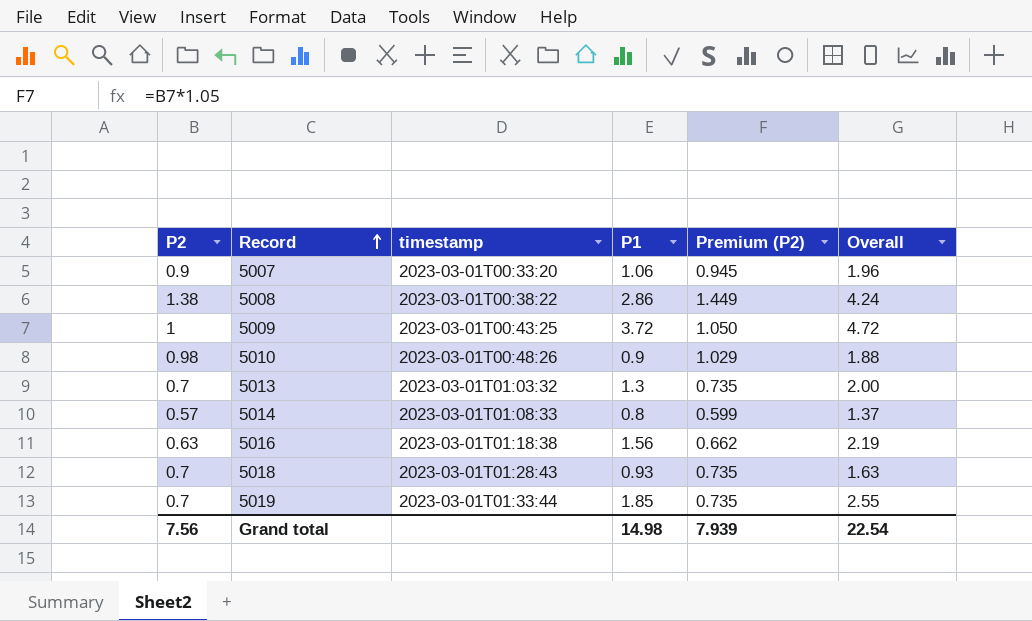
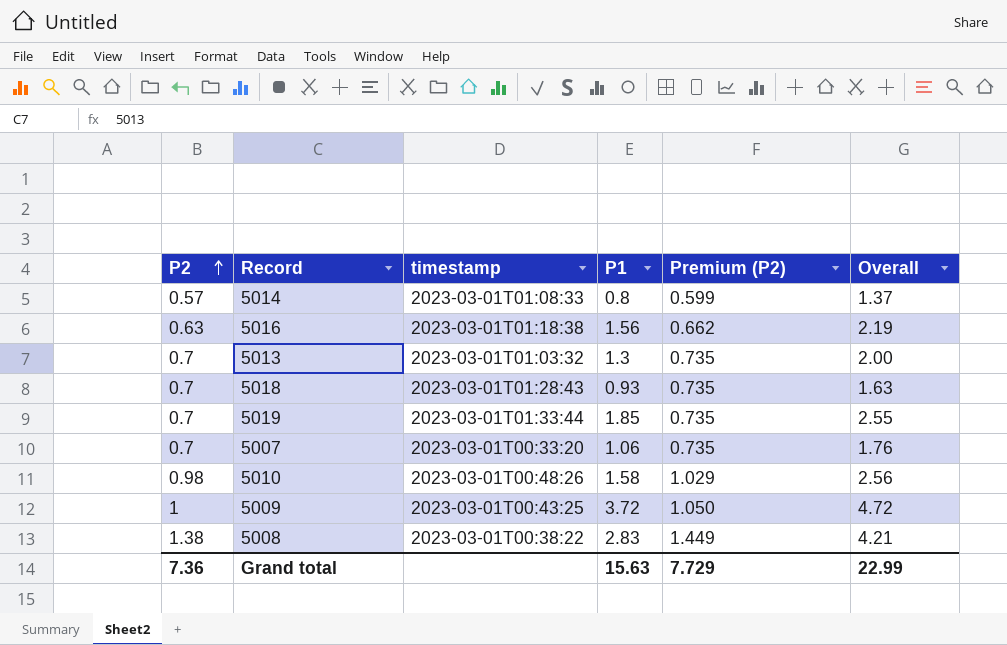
row order: Record ascending -> P2 ascending
5007 | P2: 0.9 -> 0.7
5007 | Premium (P2): 0.945 -> 0.735
5007 | Overall: 1.96 -> 1.76
5010 | P1: 0.9 -> 1.58
5010 | Overall: 1.88 -> 2.56
5008 | P1: 2.86 -> 2.83
5008 | Overall: 4.24 -> 4.21
Grand total | P2: 7.56 -> 7.36
Grand total | P1: 14.98 -> 15.63
Grand total | Premium (P2): 7.939 -> 7.729
Grand total | Overall: 22.54 -> 22.99

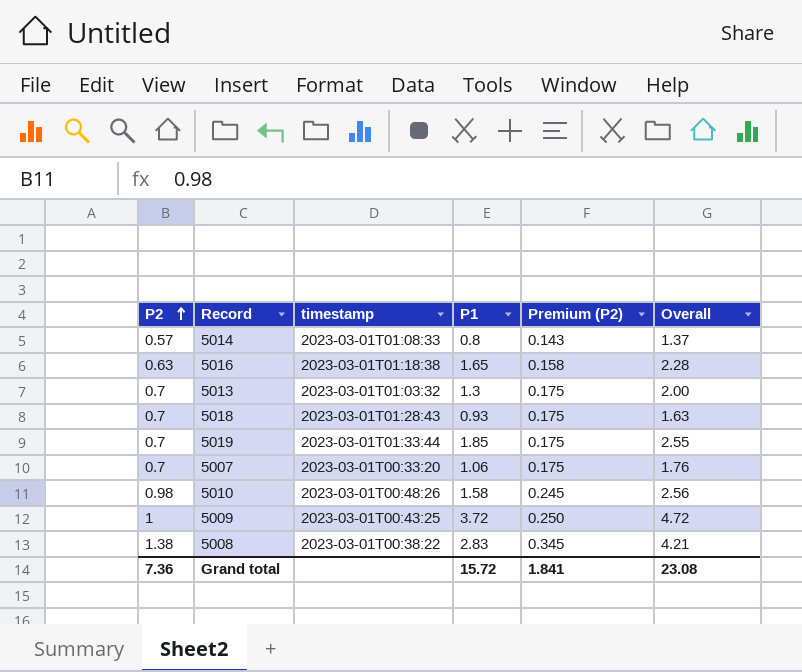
column Premium (P2) | formula: [P2] * 1.05 -> [P2] * 0.25
5016 | P1: 1.56 -> 1.65
5016 | Overall: 2.19 -> 2.28
Grand total | P1: 15.63 -> 15.72
Grand total | Premium (P2): 7.729 -> 1.841
Grand total | Overall: 22.99 -> 23.08

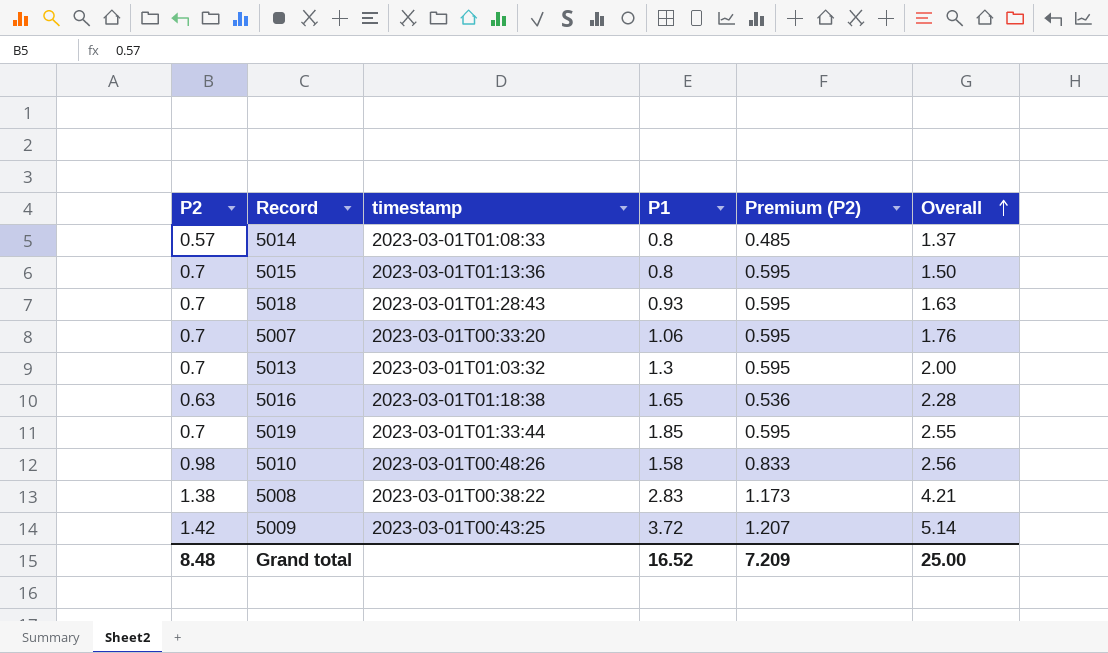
row order: P2 ascending -> Overall ascending
column Premium (P2) | formula: [P2] * 0.25 -> [P2] * 0.85
row 5015: none -> 0.7 | 2023-03-01T01:13:36 | 0.8 | 0.595 | 1.50
5009 | P2: 1 -> 1.42
5009 | Overall: 4.72 -> 5.14
Grand total | P2: 7.36 -> 8.48
Grand total | P1: 15.72 -> 16.52
Grand total | Premium (P2): 1.841 -> 7.209
Grand total | Overall: 23.08 -> 25.00

